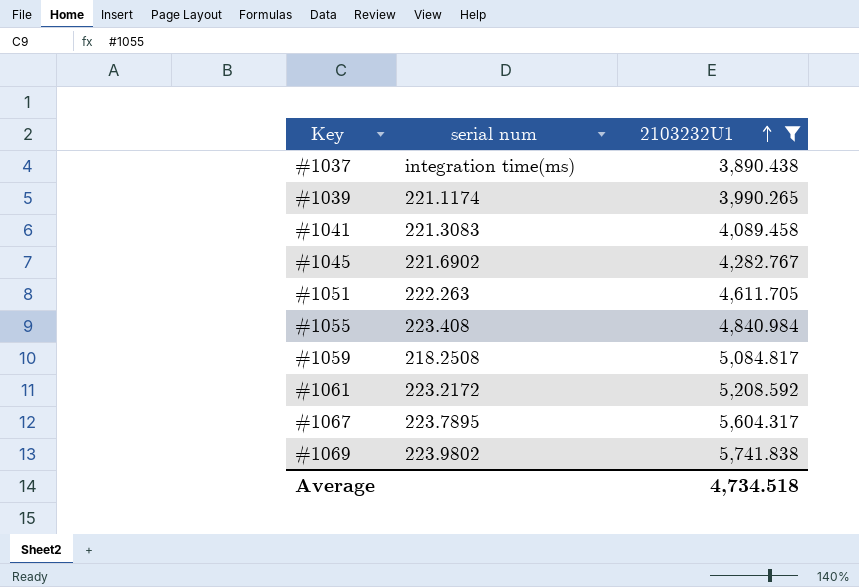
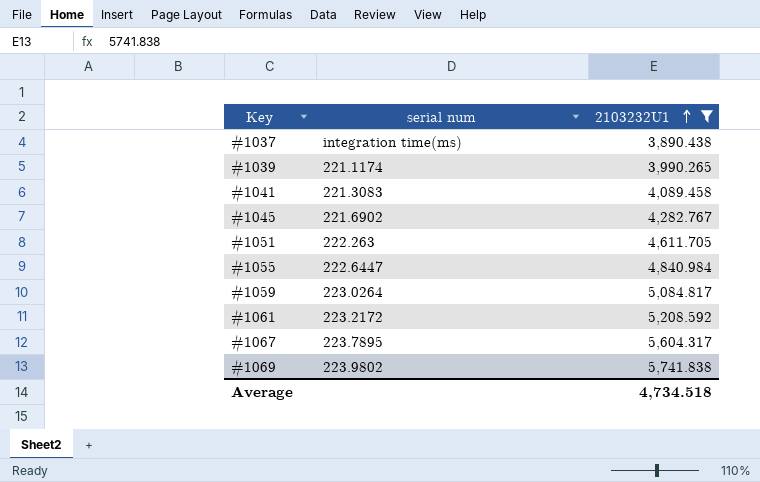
#1055 | serial num: 223.408 -> 222.6447
#1059 | serial num: 218.2508 -> 223.0264

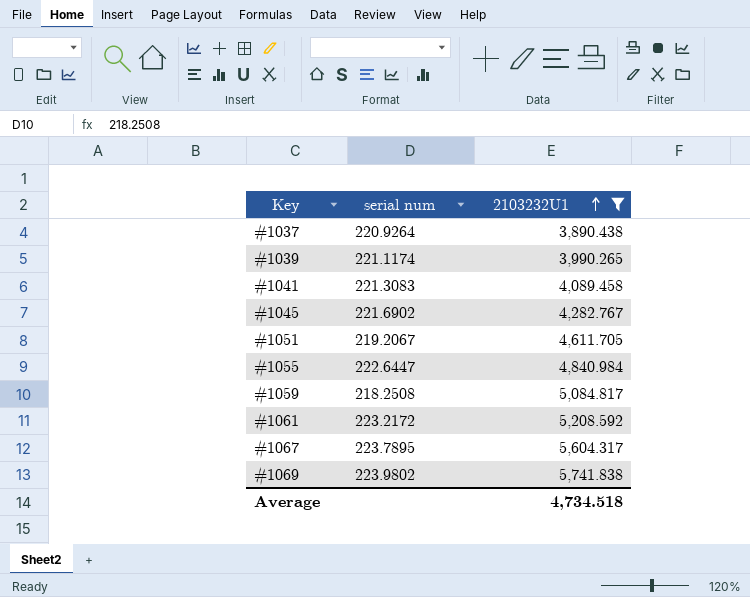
#1037 | serial num: integration time(ms) -> 220.9264
#1051 | serial num: 222.263 -> 219.2067
#1059 | serial num: 223.0264 -> 218.2508

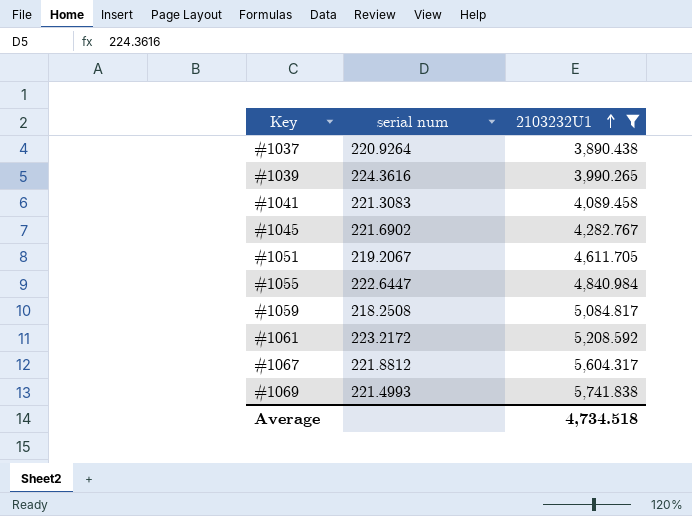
#1039 | serial num: 221.1174 -> 224.3616
#1067 | serial num: 223.7895 -> 221.8812
#1069 | serial num: 223.9802 -> 221.4993

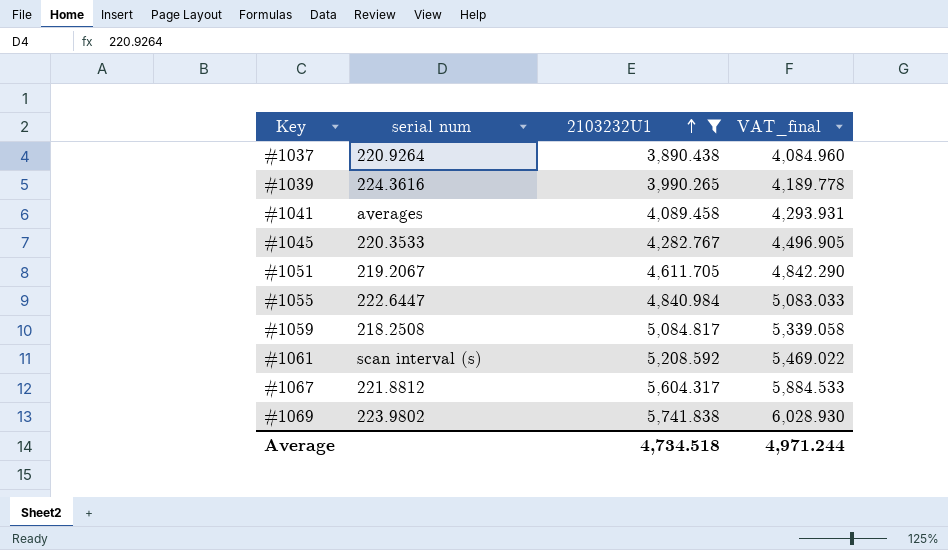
column VAT_final | formula: none -> [2103232U1] * 1.05
#1041 | serial num: 221.3083 -> averages
#1045 | serial num: 221.6902 -> 220.3533
#1061 | serial num: 223.2172 -> scan interval (s)
#1069 | serial num: 221.4993 -> 223.9802

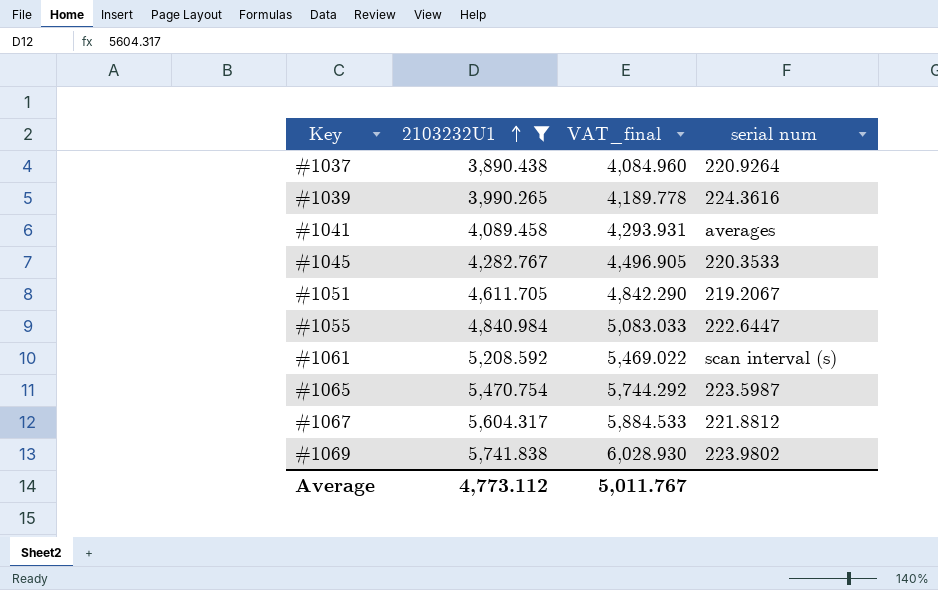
column serial num | position: 2 -> 4
row #1059: 218.2508 | 5,084.817 | 5,339.058 -> none
row #1065: none -> 5,470.754 | 5,744.292 | 223.5987
Average | 2103232U1: 4,734.518 -> 4,773.112
Average | VAT_final: 4,971.244 -> 5,011.767

